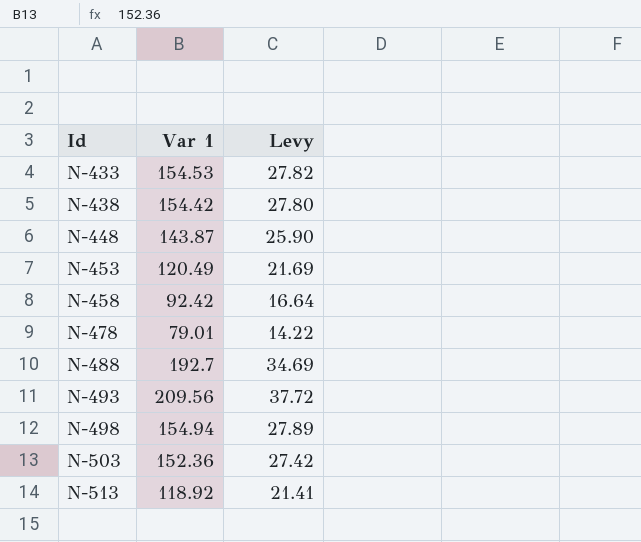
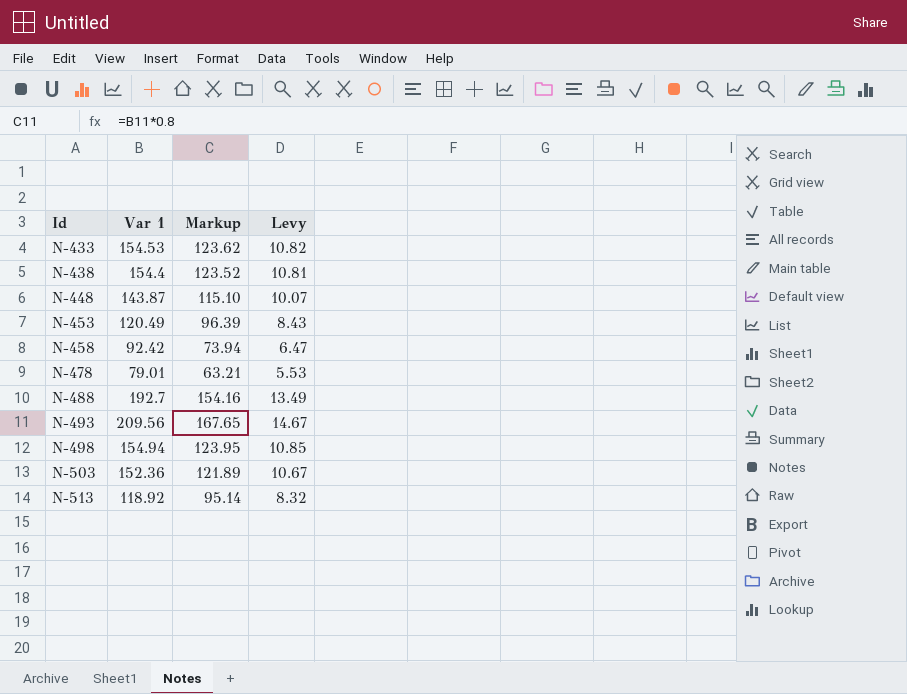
column Markup | formula: none -> [Var 1] * 0.8
column Levy | formula: [Var 1] * 0.18 -> [Var 1] * 0.07
N-438 | Var 1: 154.42 -> 154.4

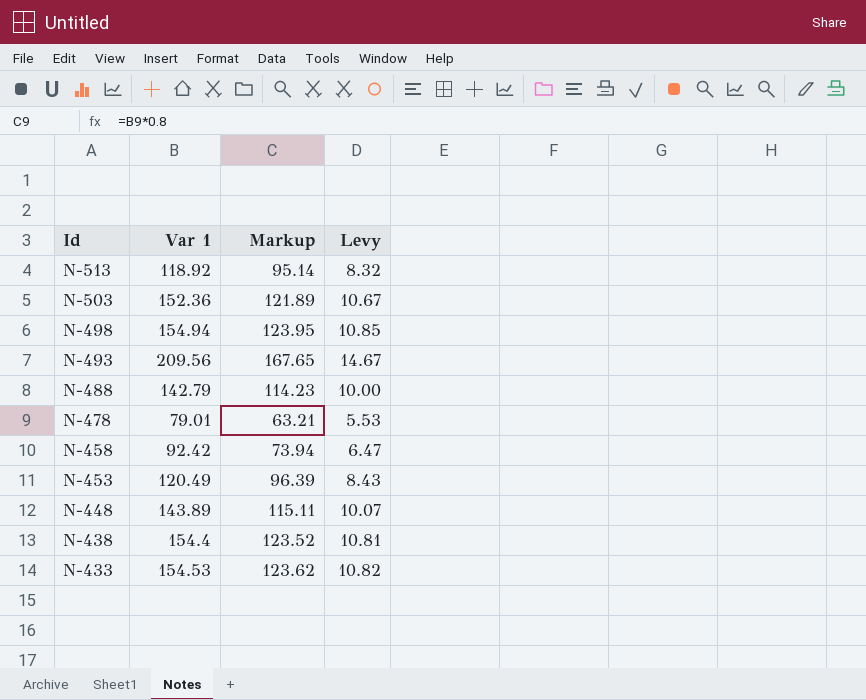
row order: Id ascending -> Id descending
N-488 | Var 1: 192.7 -> 142.79
N-488 | Markup: 154.16 -> 114.23
N-488 | Levy: 13.49 -> 10.00
N-448 | Var 1: 143.87 -> 143.89
N-448 | Markup: 115.10 -> 115.11

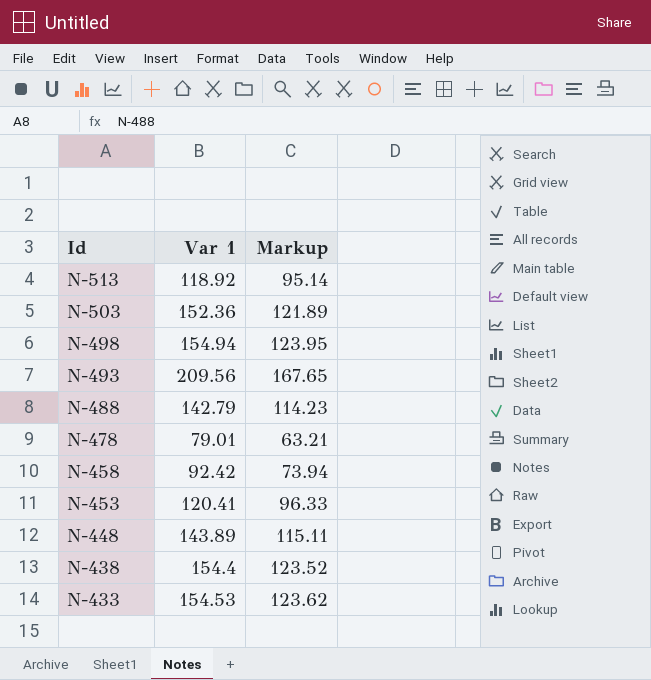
column Levy | formula: [Var 1] * 0.07 -> none
N-453 | Var 1: 120.49 -> 120.41
N-453 | Markup: 96.39 -> 96.33

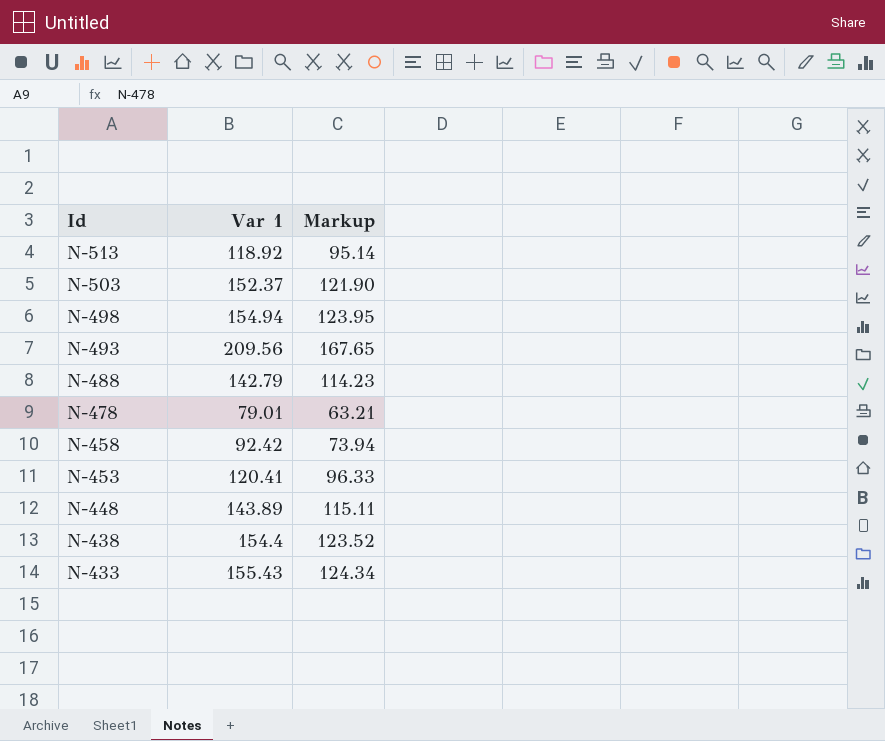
N-503 | Var 1: 152.36 -> 152.37
N-503 | Markup: 121.89 -> 121.90
N-433 | Var 1: 154.53 -> 155.43
N-433 | Markup: 123.62 -> 124.34

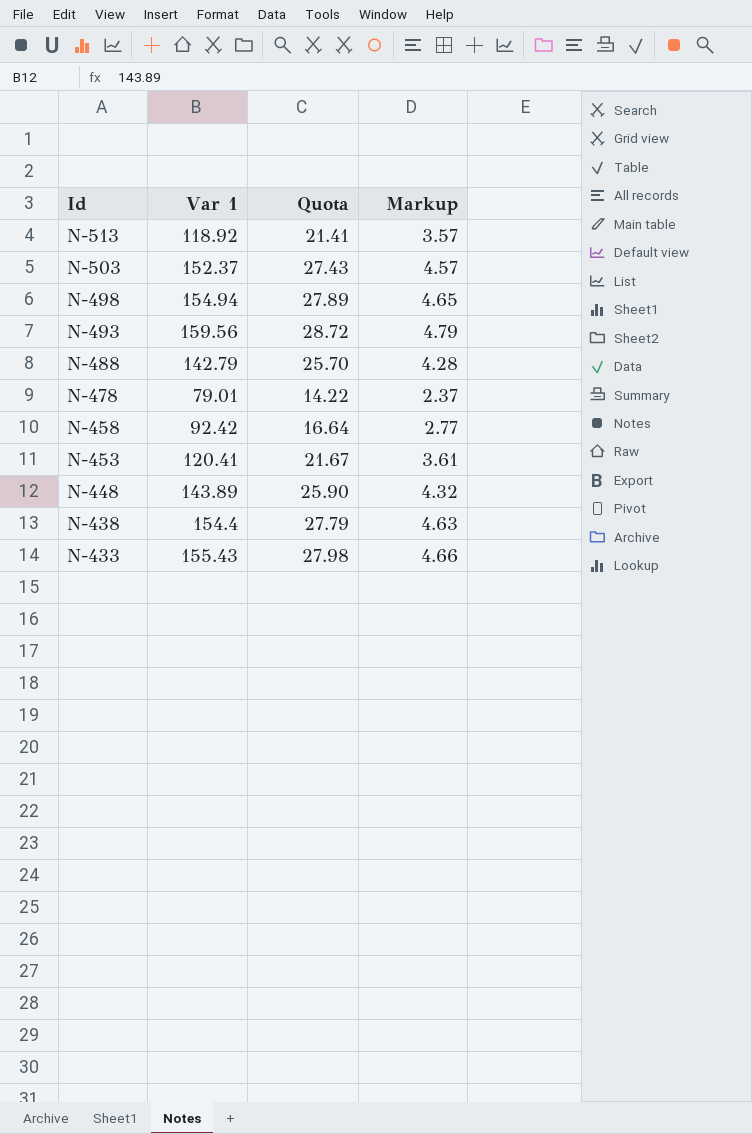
column Quota | formula: none -> [Var 1] * 0.18
column Markup | formula: [Var 1] * 0.8 -> [Var 1] * 0.03
N-493 | Var 1: 209.56 -> 159.56

